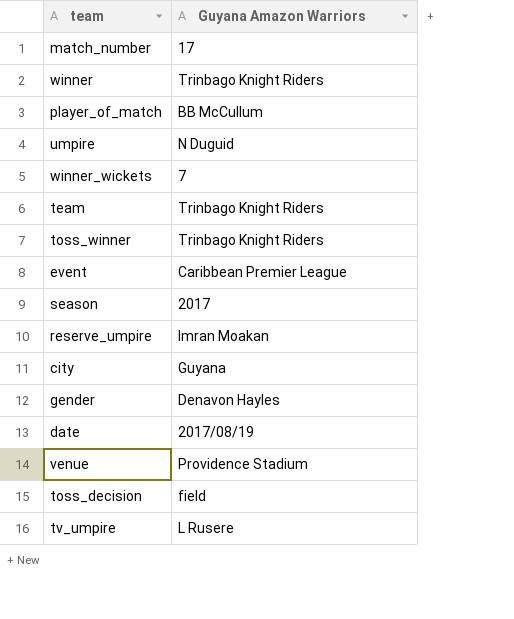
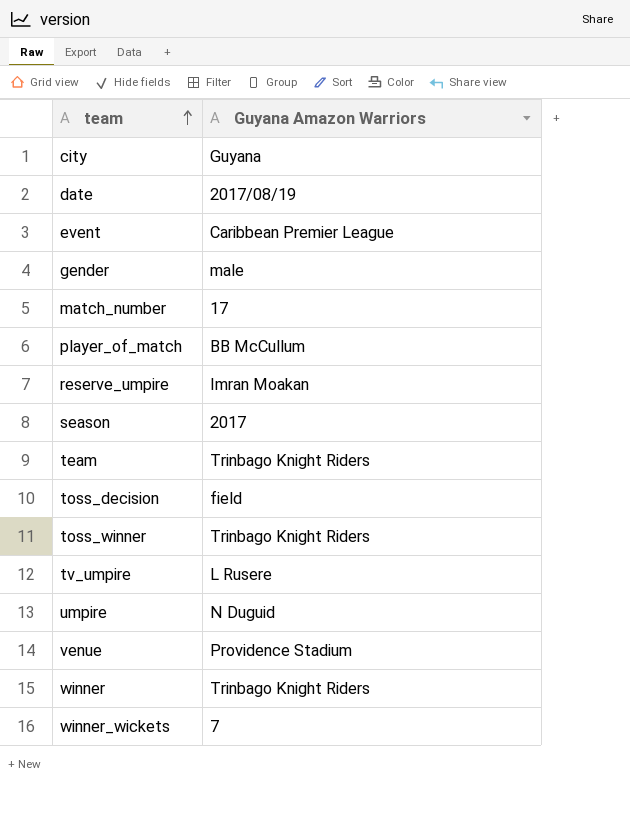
row order: none -> team ascending
gender | Guyana Amazon Warriors: Denavon Hayles -> male

